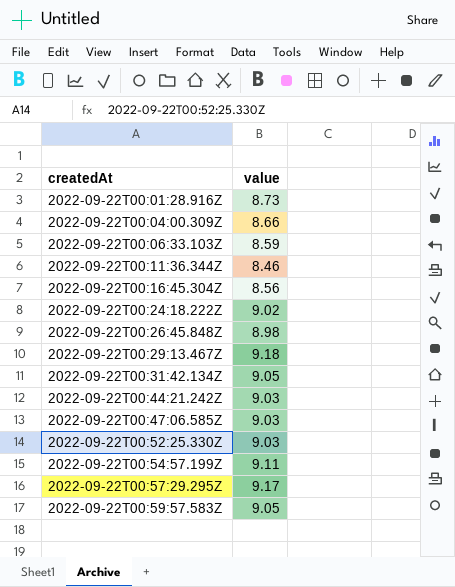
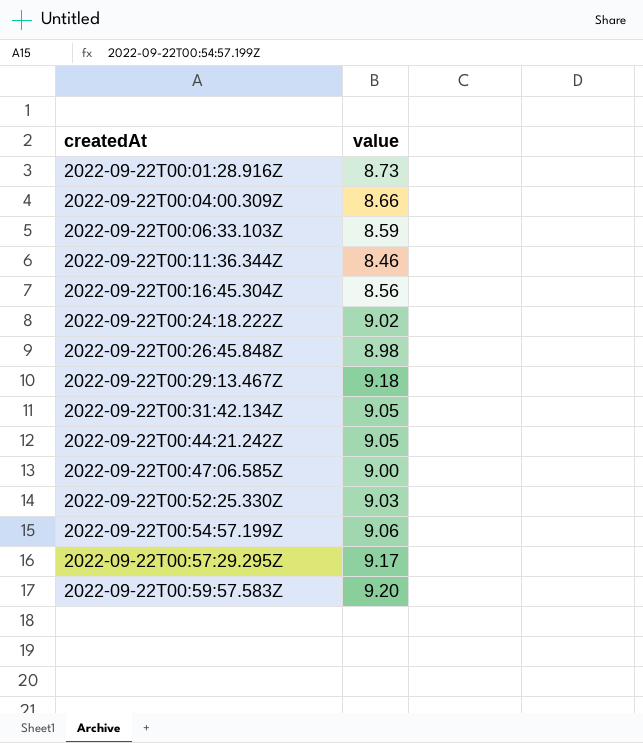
2022-09-22T00:44:21.242Z | value: 9.03 -> 9.05
2022-09-22T00:47:06.585Z | value: 9.03 -> 9.00
2022-09-22T00:54:57.199Z | value: 9.11 -> 9.06
2022-09-22T00:59:57.583Z | value: 9.05 -> 9.20

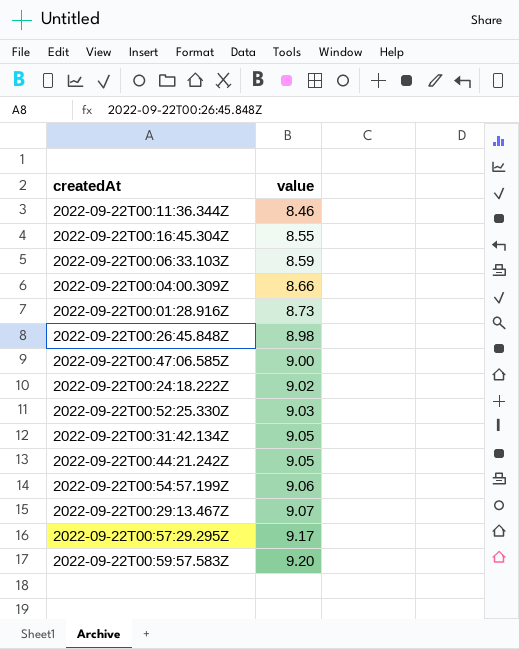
row order: createdAt ascending -> value ascending
2022-09-22T00:16:45.304Z | value: 8.56 -> 8.55
2022-09-22T00:29:13.467Z | value: 9.18 -> 9.07

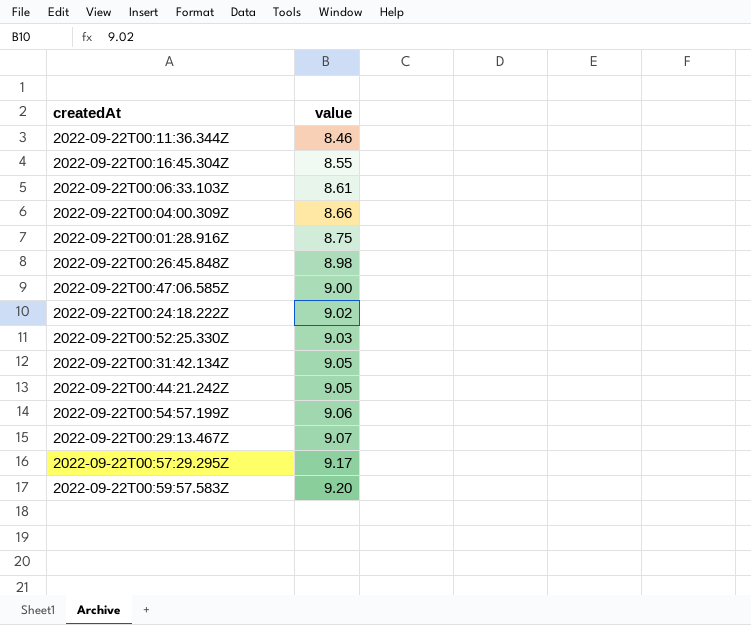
2022-09-22T00:06:33.103Z | value: 8.59 -> 8.61
2022-09-22T00:01:28.916Z | value: 8.73 -> 8.75

